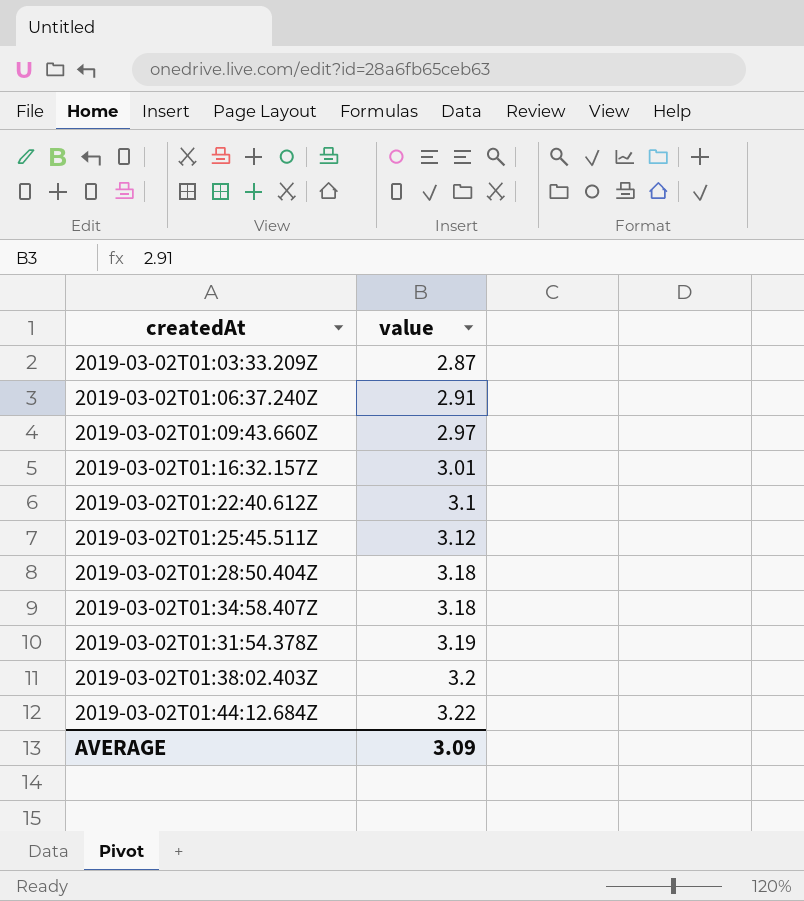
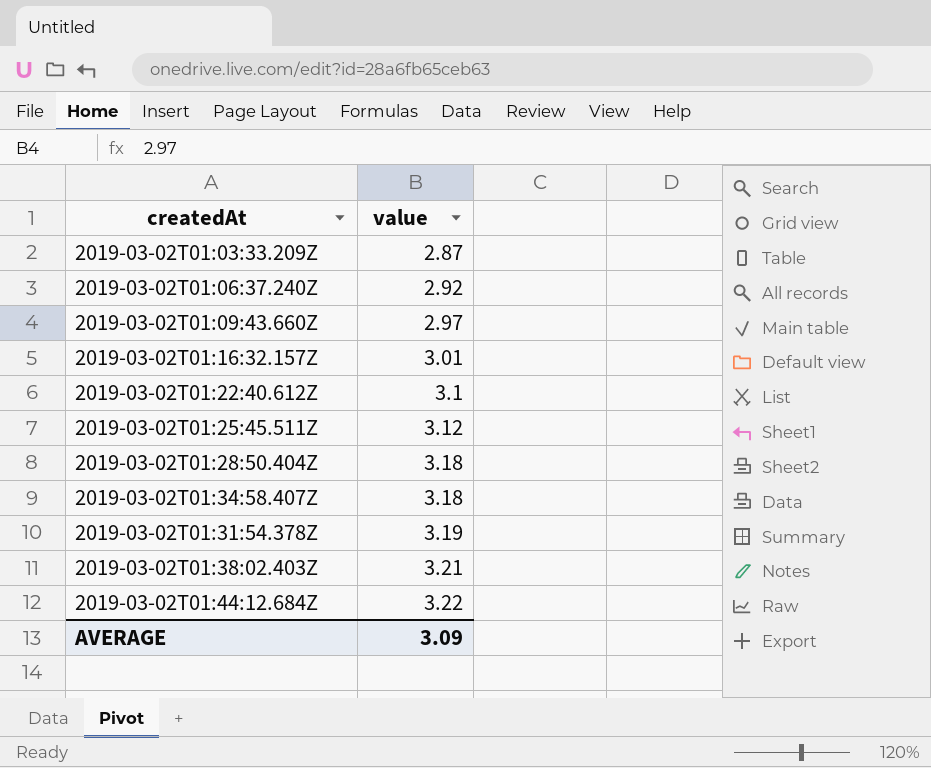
2019-03-02T01:06:37.240Z | value: 2.91 -> 2.92
2019-03-02T01:38:02.403Z | value: 3.2 -> 3.21

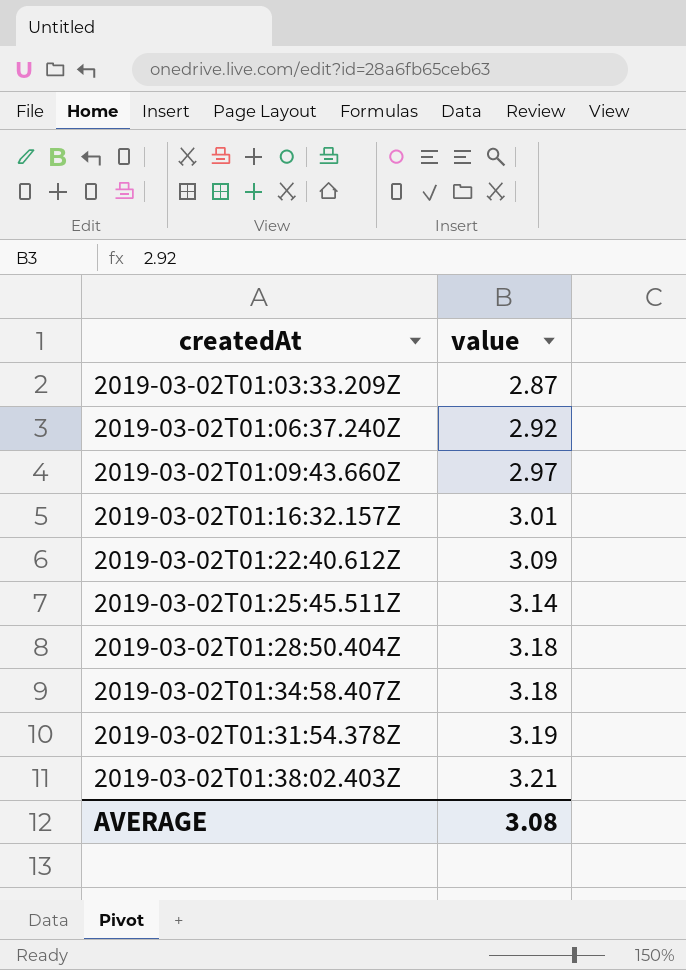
row 2019-03-02T01:44:12.684Z: 3.22 -> none
2019-03-02T01:22:40.612Z | value: 3.1 -> 3.09
2019-03-02T01:25:45.511Z | value: 3.12 -> 3.14
AVERAGE | value: 3.09 -> 3.08

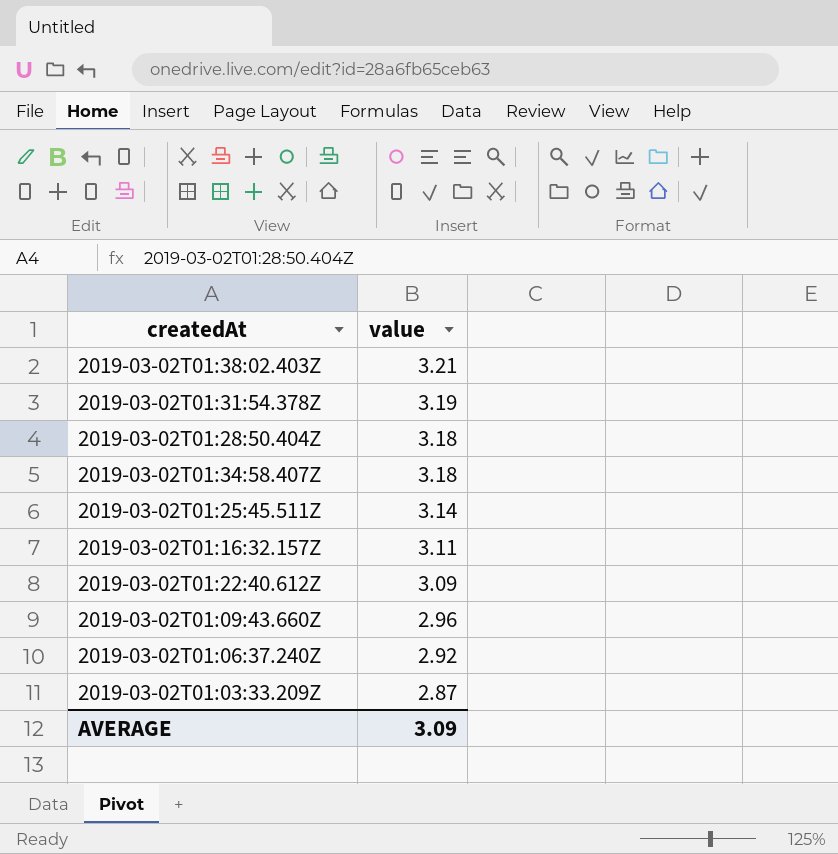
row order: value ascending -> value descending
2019-03-02T01:16:32.157Z | value: 3.01 -> 3.11
2019-03-02T01:09:43.660Z | value: 2.97 -> 2.96
AVERAGE | value: 3.08 -> 3.09

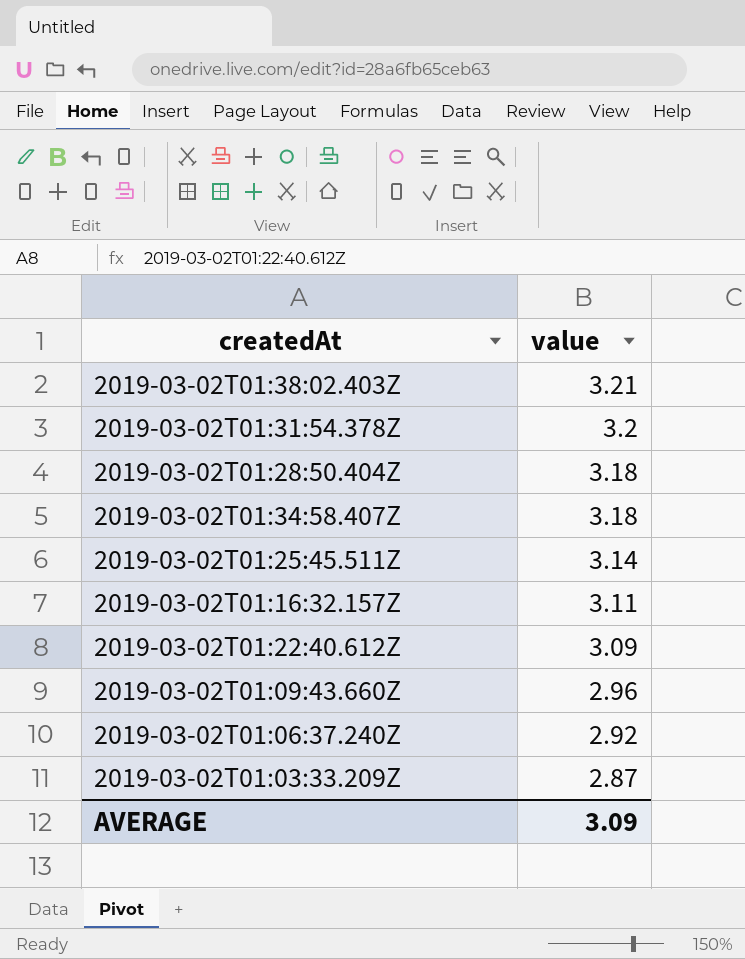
2019-03-02T01:31:54.378Z | value: 3.19 -> 3.2

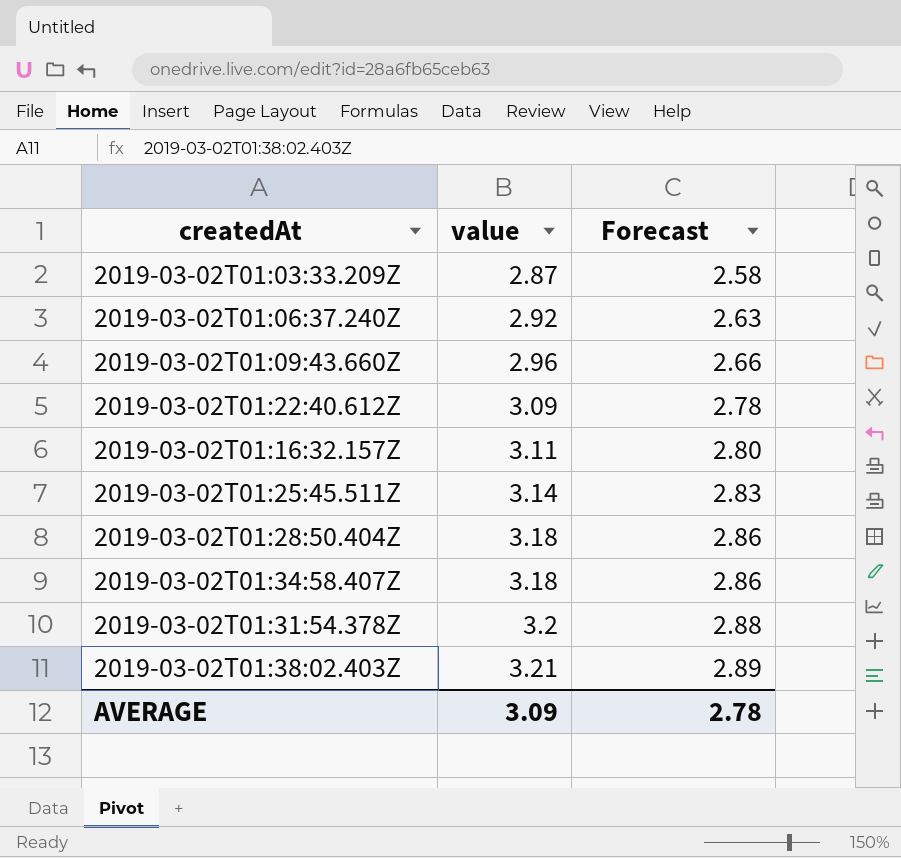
row order: value descending -> value ascending
column Forecast | formula: none -> [value] * 0.9

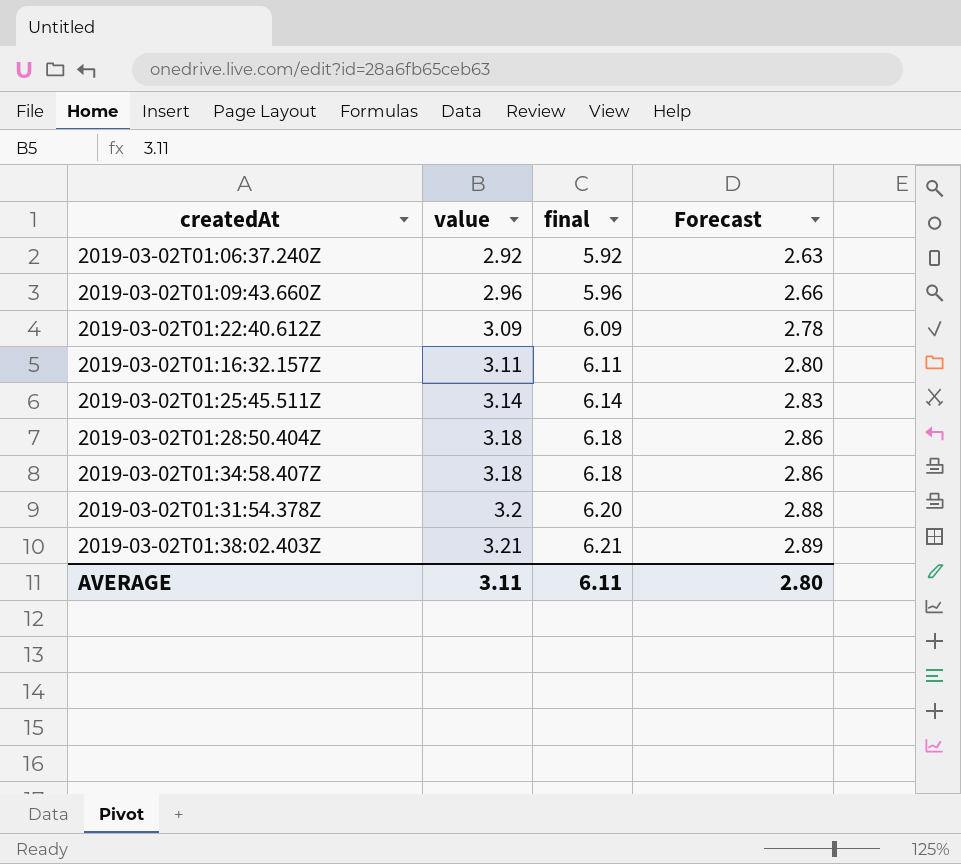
column final | formula: none -> [value] + 3
row 2019-03-02T01:03:33.209Z: 2.87 | 2.58 -> none
AVERAGE | value: 3.09 -> 3.11
AVERAGE | Forecast: 2.78 -> 2.80

